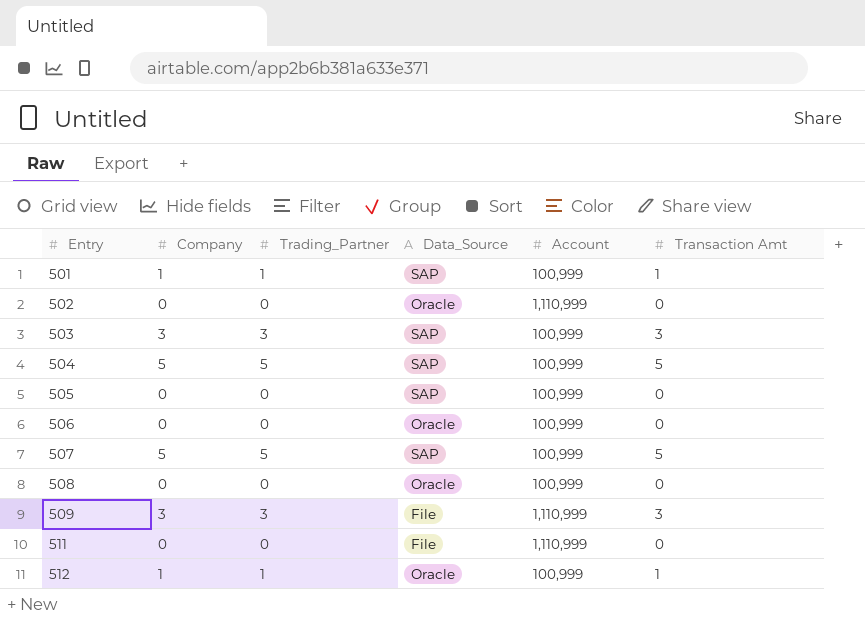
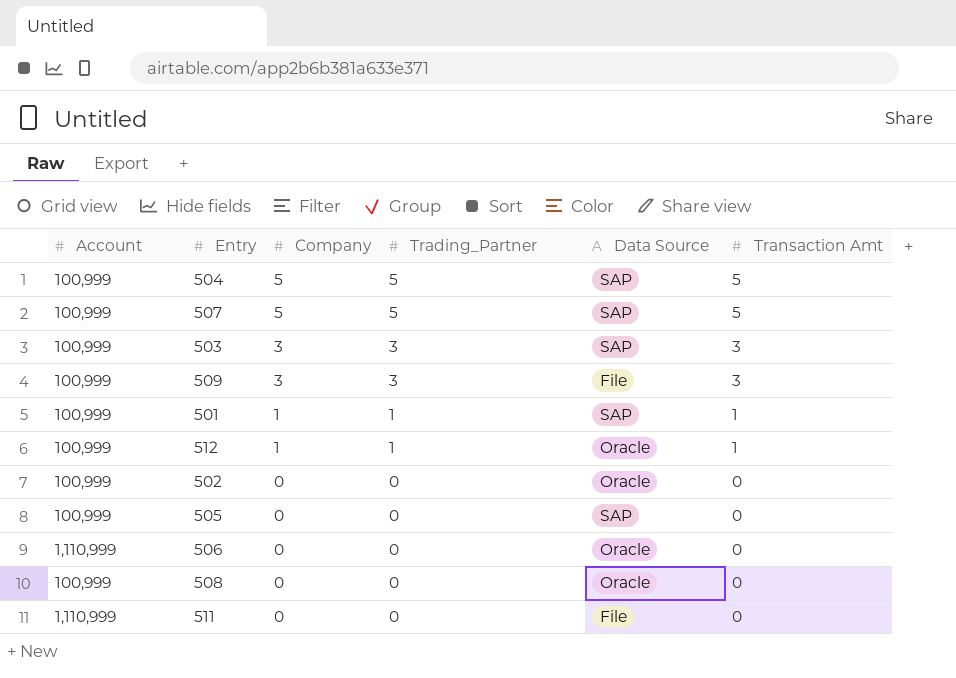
row order: Entry ascending -> Company descending
column Account | position: 5 -> 1
column name: Data_Source -> Data Source
509 | Account: 1,110,999 -> 100,999
502 | Account: 1,110,999 -> 100,999
506 | Account: 100,999 -> 1,110,999

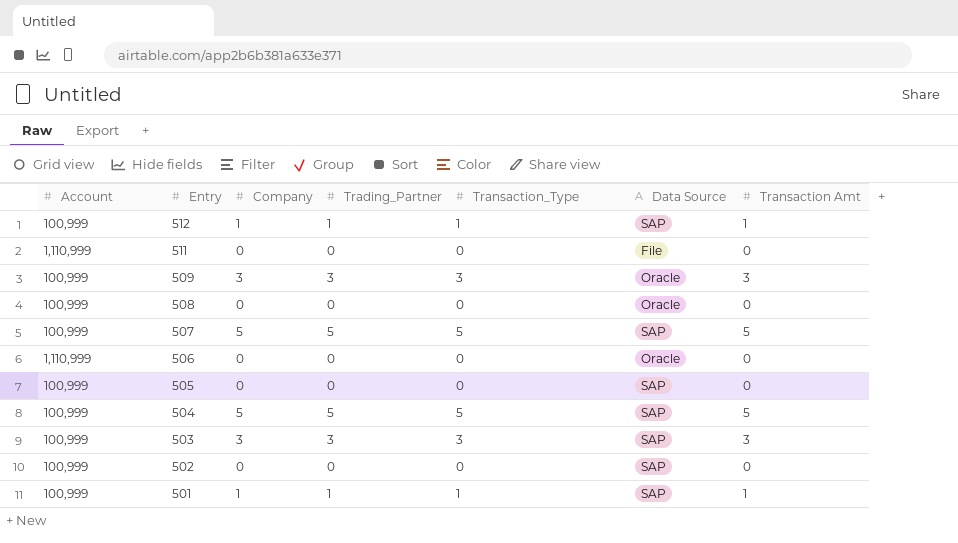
row order: Company descending -> Entry descending
column Transaction_Type | position: none -> 5
512 | Data Source: Oracle -> SAP
509 | Data Source: File -> Oracle
502 | Data Source: Oracle -> SAP

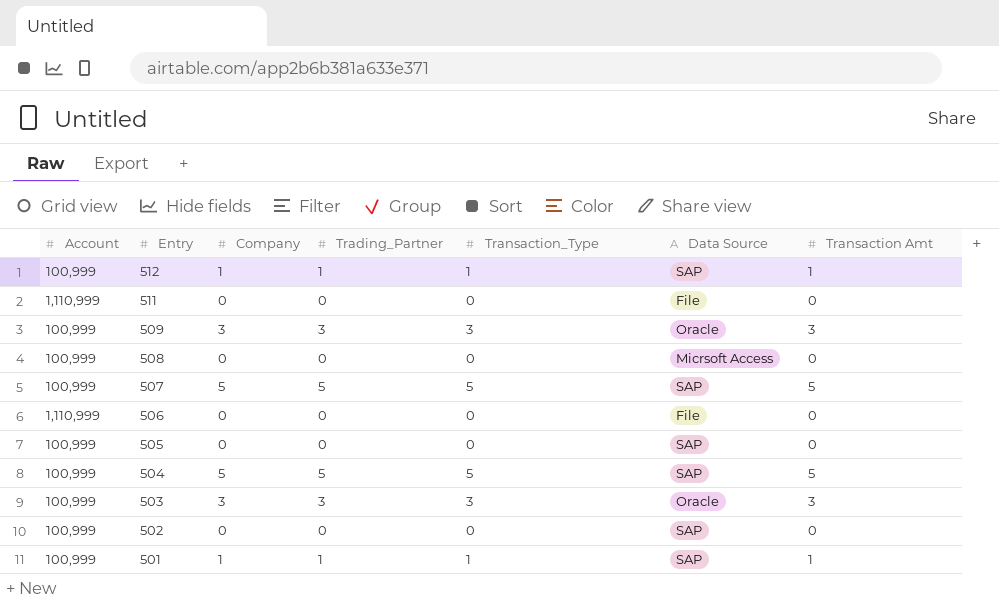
508 | Data Source: Oracle -> Micrsoft Access
506 | Data Source: Oracle -> File
503 | Data Source: SAP -> Oracle

